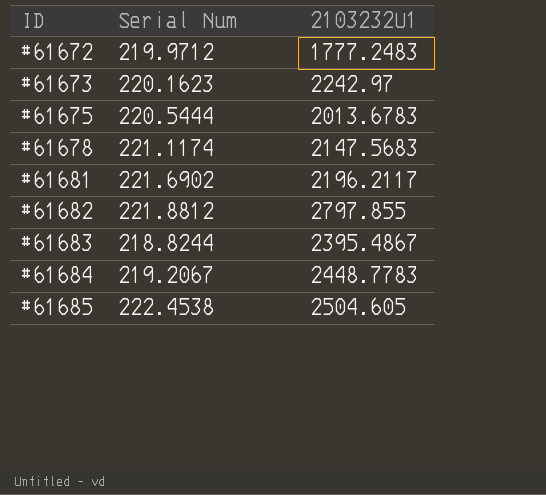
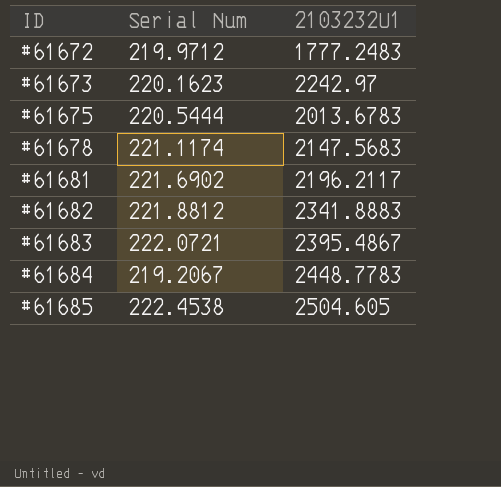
#61682 | 2103232U1: 2797.855 -> 2341.8883
#61683 | Serial Num: 218.8244 -> 222.0721

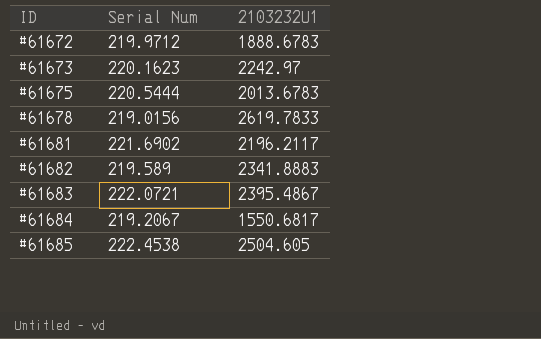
#61672 | 2103232U1: 1777.2483 -> 1888.6783
#61678 | Serial Num: 221.1174 -> 219.0156
#61678 | 2103232U1: 2147.5683 -> 2619.7833
#61682 | Serial Num: 221.8812 -> 219.589
#61684 | 2103232U1: 2448.7783 -> 1550.6817

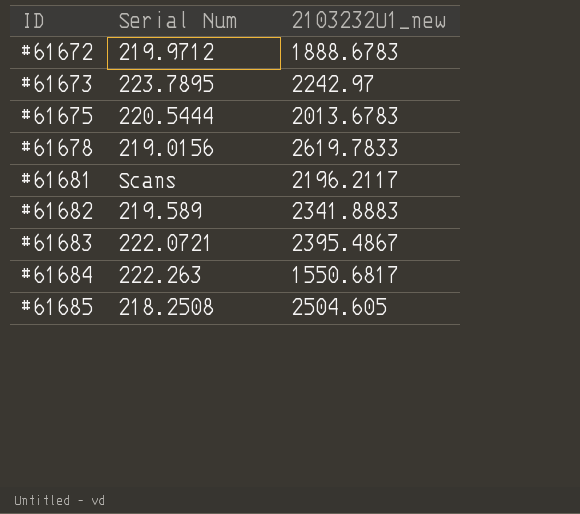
column name: 2103232U1 -> 2103232U1_new
#61673 | Serial Num: 220.1623 -> 223.7895
#61681 | Serial Num: 221.6902 -> Scans
#61684 | Serial Num: 219.2067 -> 222.263
#61685 | Serial Num: 222.4538 -> 218.2508

